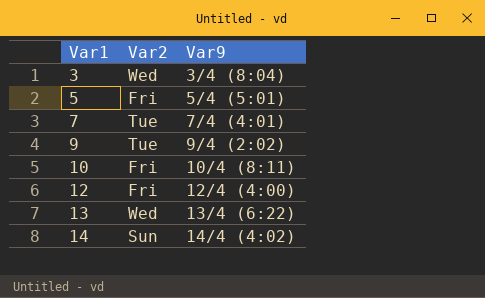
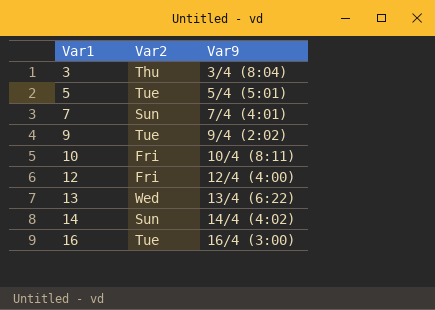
3 | Var2: Wed -> Thu
5 | Var2: Fri -> Tue
7 | Var2: Tue -> Sun
row 16: none -> Tue | 16/4 (3:00)

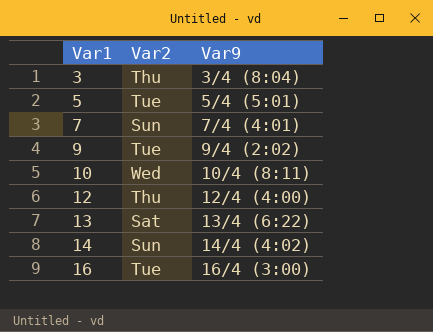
10 | Var2: Fri -> Wed
12 | Var2: Fri -> Thu
13 | Var2: Wed -> Sat

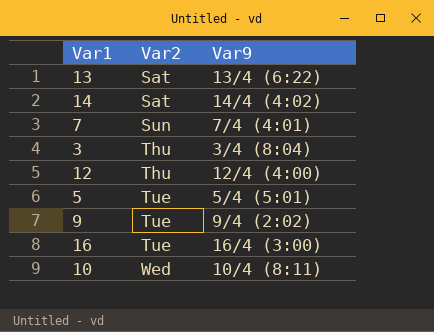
row order: Var1 ascending -> Var2 ascending
14 | Var2: Sun -> Sat

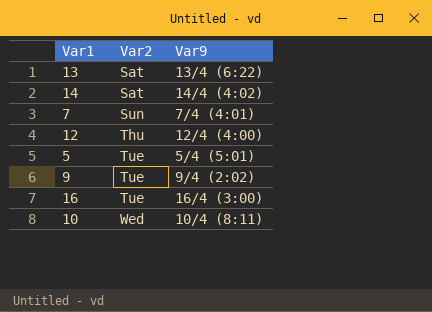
row 3: Thu | 3/4 (8:04) -> none

